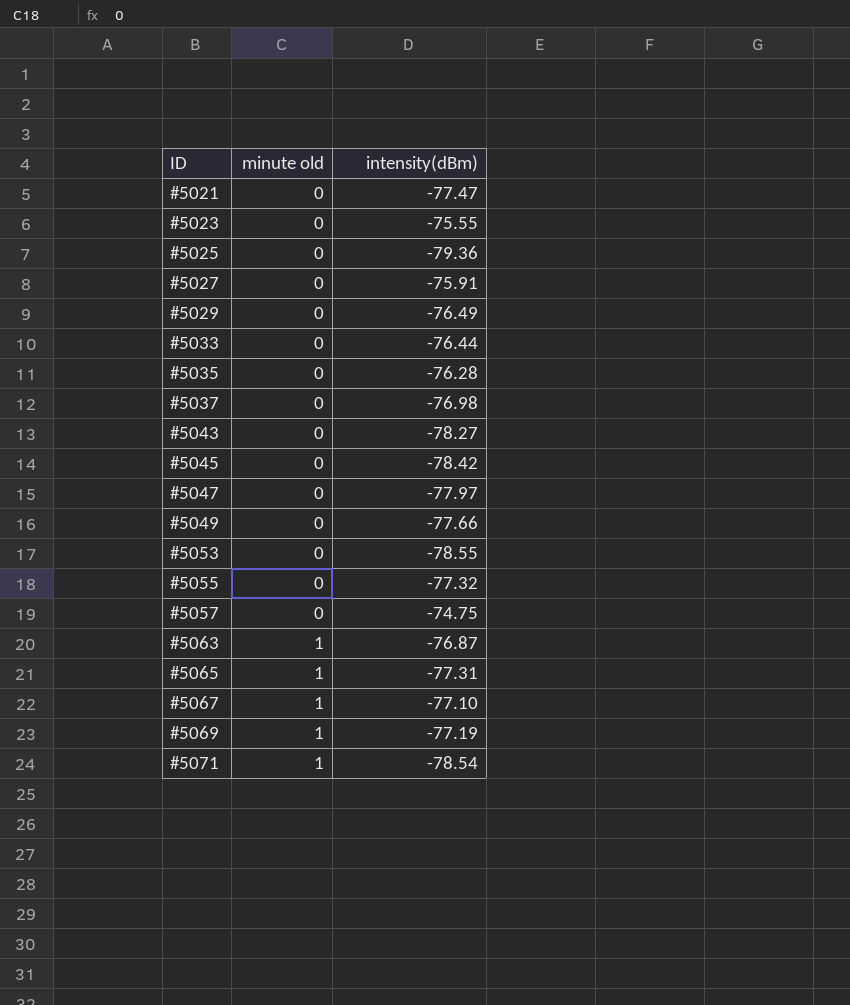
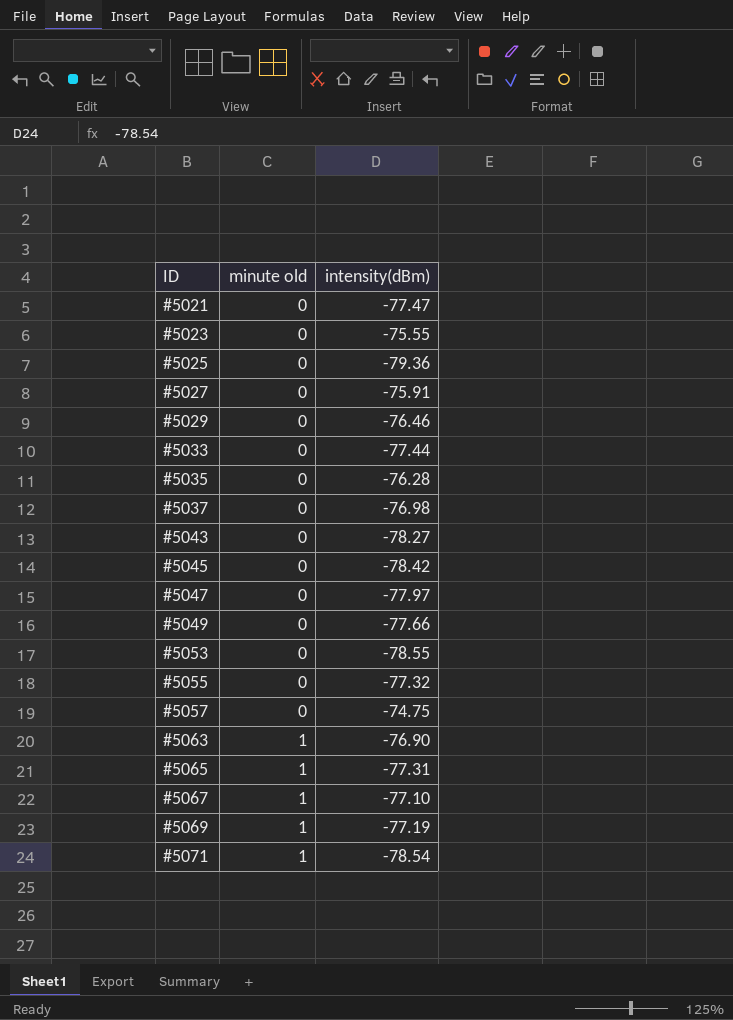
#5029 | intensity(dBm): -76.49 -> -76.46
#5033 | intensity(dBm): -76.44 -> -77.44
#5063 | intensity(dBm): -76.87 -> -76.90

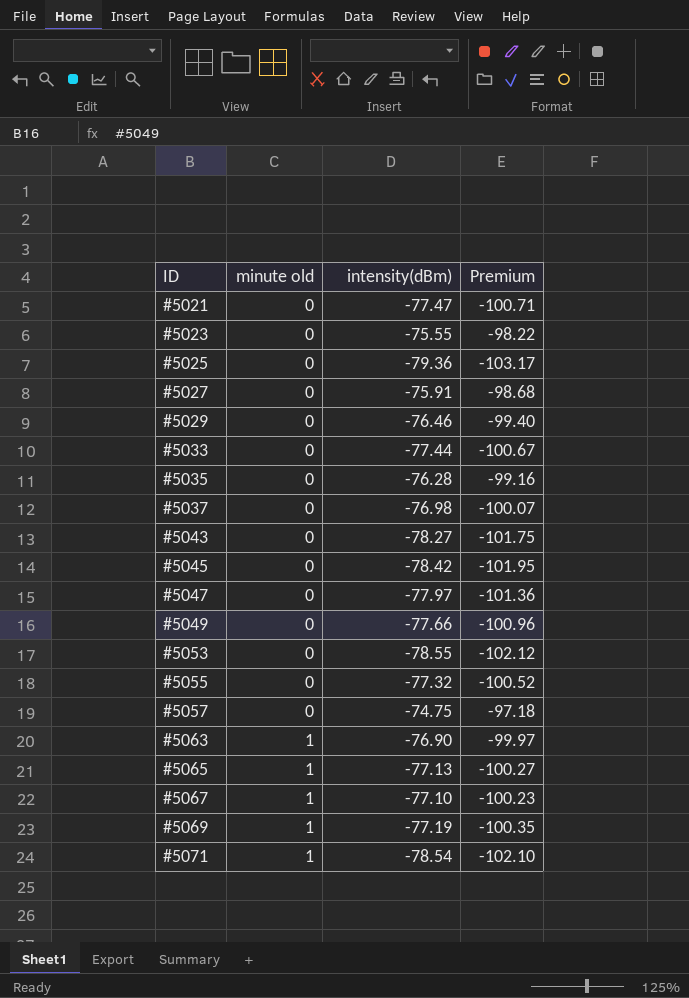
column Premium | formula: none -> [intensity(dBm)] * 1.3
#5065 | intensity(dBm): -77.31 -> -77.13

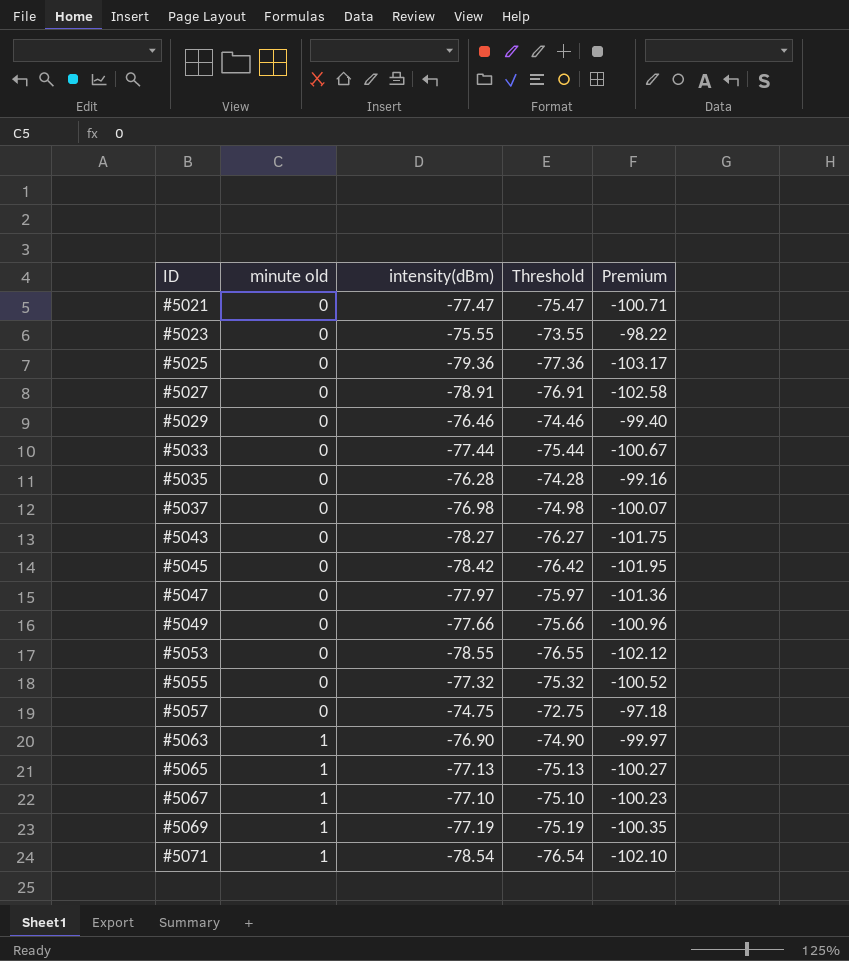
column Threshold | formula: none -> [intensity(dBm)] + 2
#5027 | intensity(dBm): -75.91 -> -78.91
#5027 | Premium: -98.68 -> -102.58

